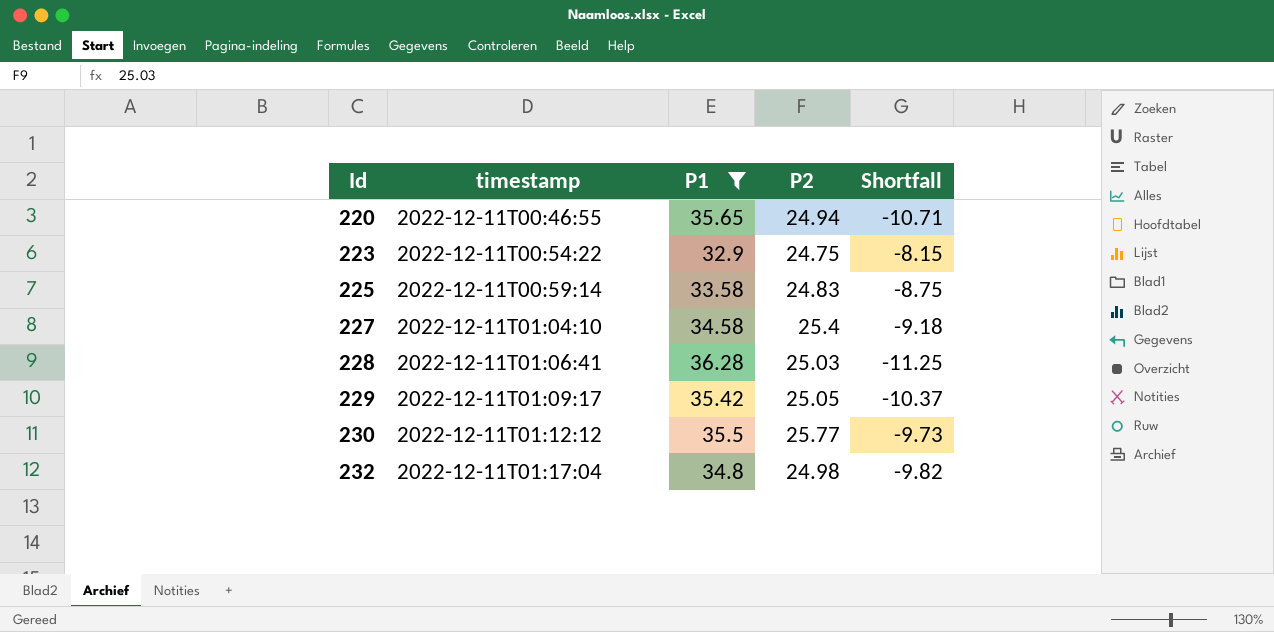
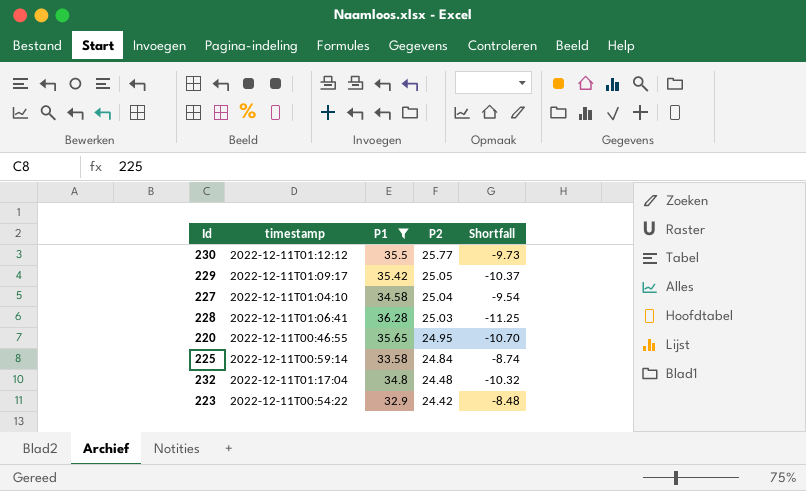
row order: Id ascending -> P2 descending
227 | P2: 25.4 -> 25.04
227 | Shortfall: -9.18 -> -9.54
220 | P2: 24.94 -> 24.95
220 | Shortfall: -10.71 -> -10.70
225 | P2: 24.83 -> 24.84
225 | Shortfall: -8.75 -> -8.74
232 | P2: 24.98 -> 24.48
232 | Shortfall: -9.82 -> -10.32
223 | P2: 24.75 -> 24.42
223 | Shortfall: -8.15 -> -8.48

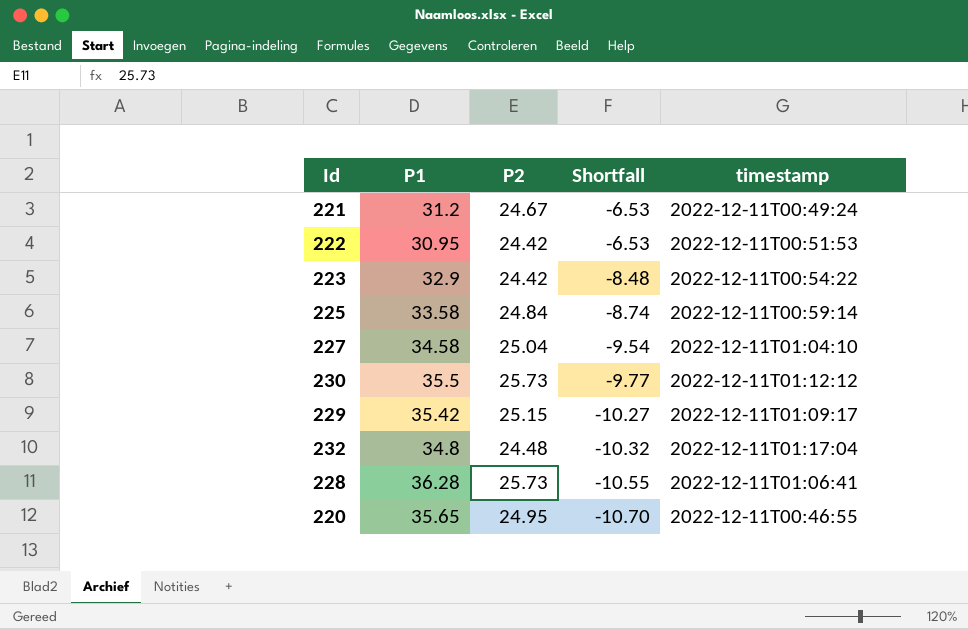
filter: P1 >= 32.9 -> none
row order: P2 descending -> Shortfall descending
column timestamp | position: 2 -> 5
230 | P2: 25.77 -> 25.73
230 | Shortfall: -9.73 -> -9.77
229 | P2: 25.05 -> 25.15
229 | Shortfall: -10.37 -> -10.27
228 | P2: 25.03 -> 25.73
228 | Shortfall: -11.25 -> -10.55

